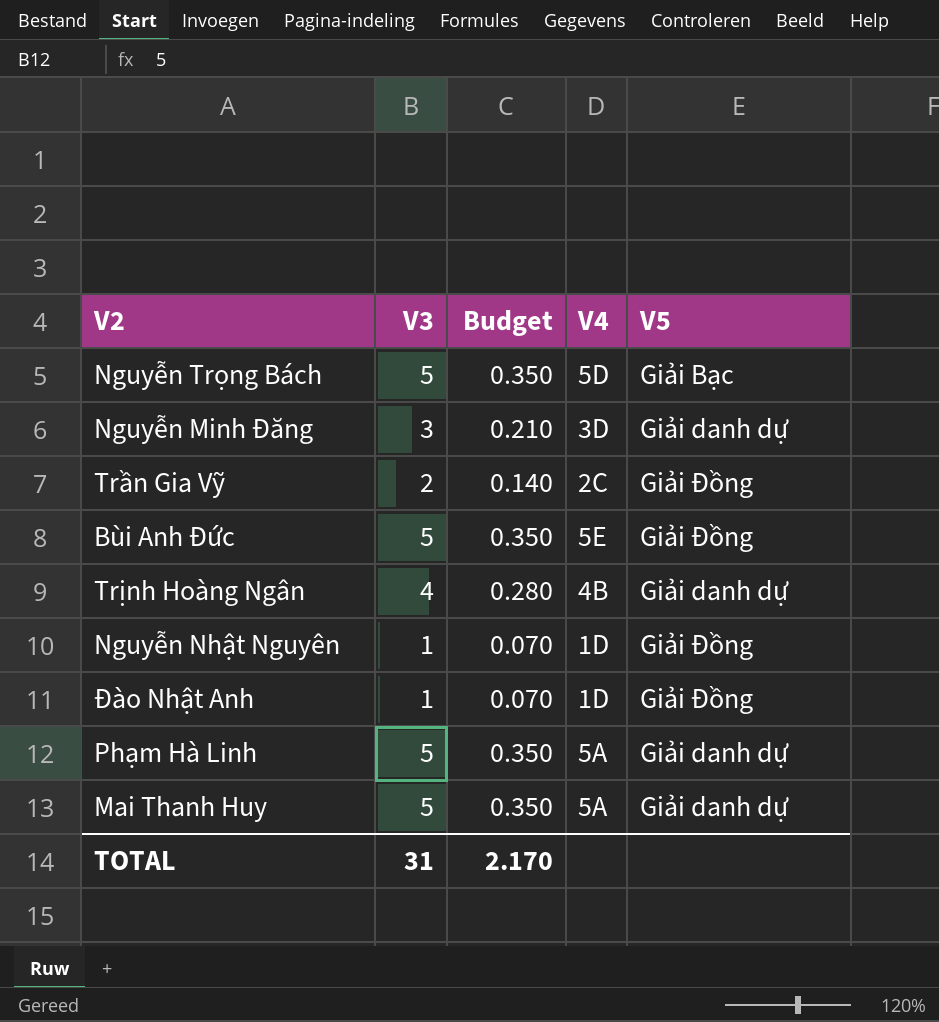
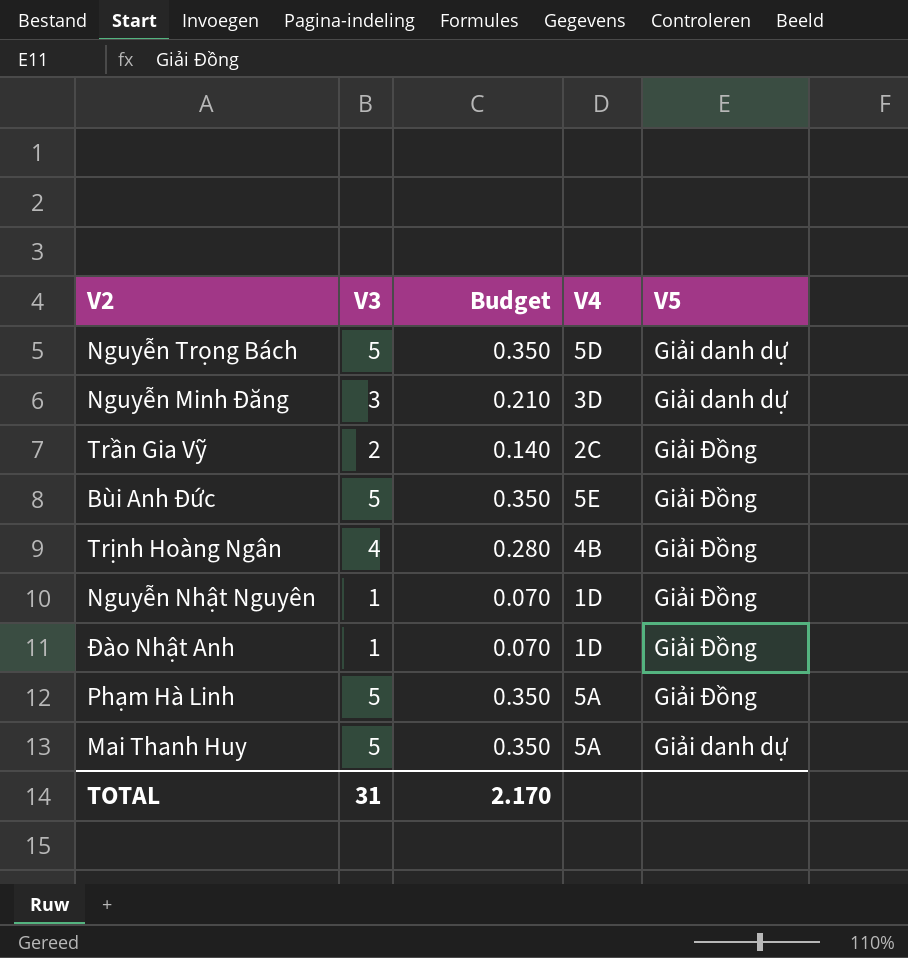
Nguyễn Trọng Bách | V5: Giải Bạc -> Giải danh dự
Trịnh Hoàng Ngân | V5: Giải danh dự -> Giải Đồng
Phạm Hà Linh | V5: Giải danh dự -> Giải Đồng

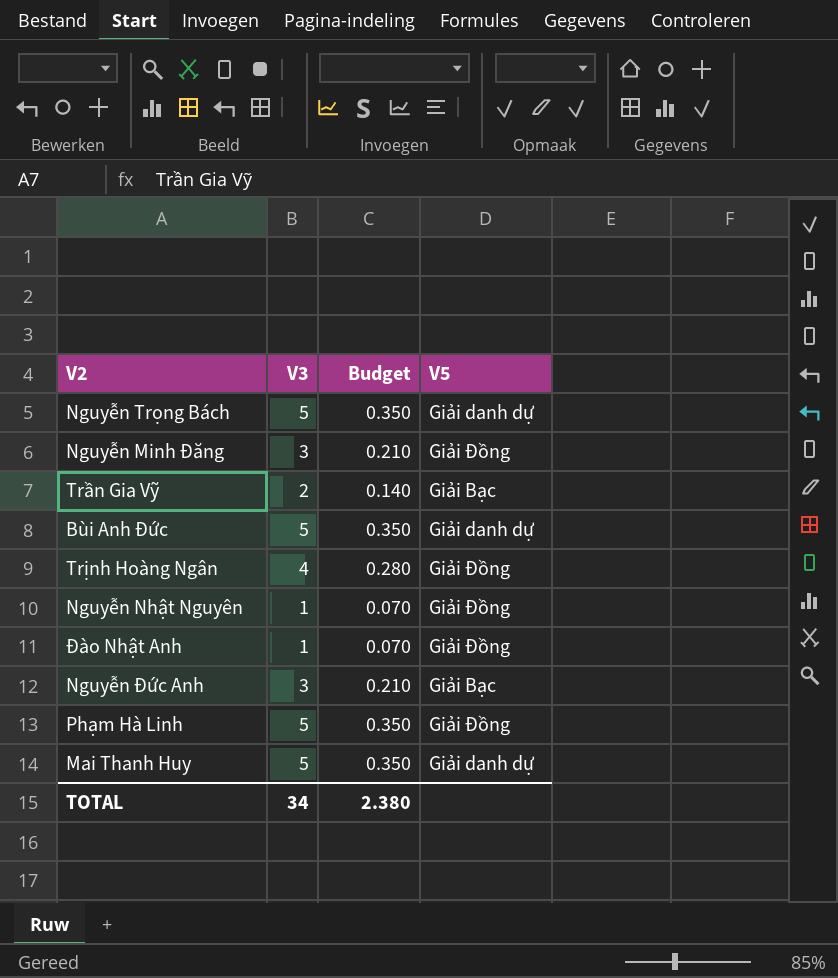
column V4 | position: 4 -> none
Nguyễn Minh Đăng | V5: Giải danh dự -> Giải Đồng
Trần Gia Vỹ | V5: Giải Đồng -> Giải Bạc
Bùi Anh Đức | V5: Giải Đồng -> Giải danh dự
row Nguyễn Đức Anh: none -> 3 | 0.210 | Giải Bạc
TOTAL | V3: 31 -> 34
TOTAL | Budget: 2.170 -> 2.380

